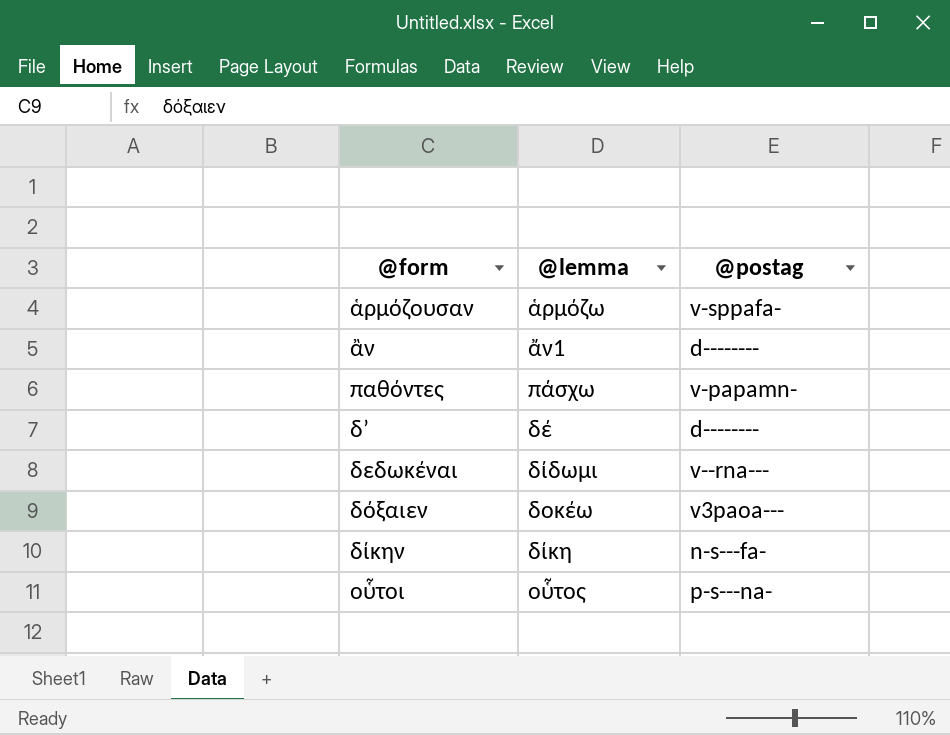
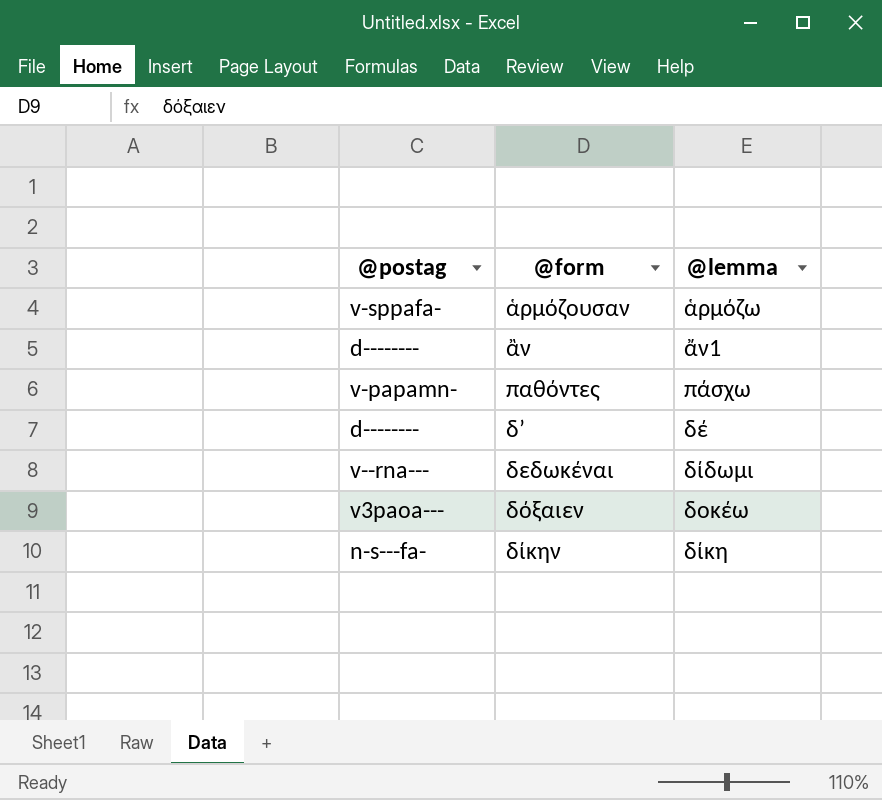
column @postag | position: 3 -> 1
row οὗτοι: οὗτος | p-s---na- -> none

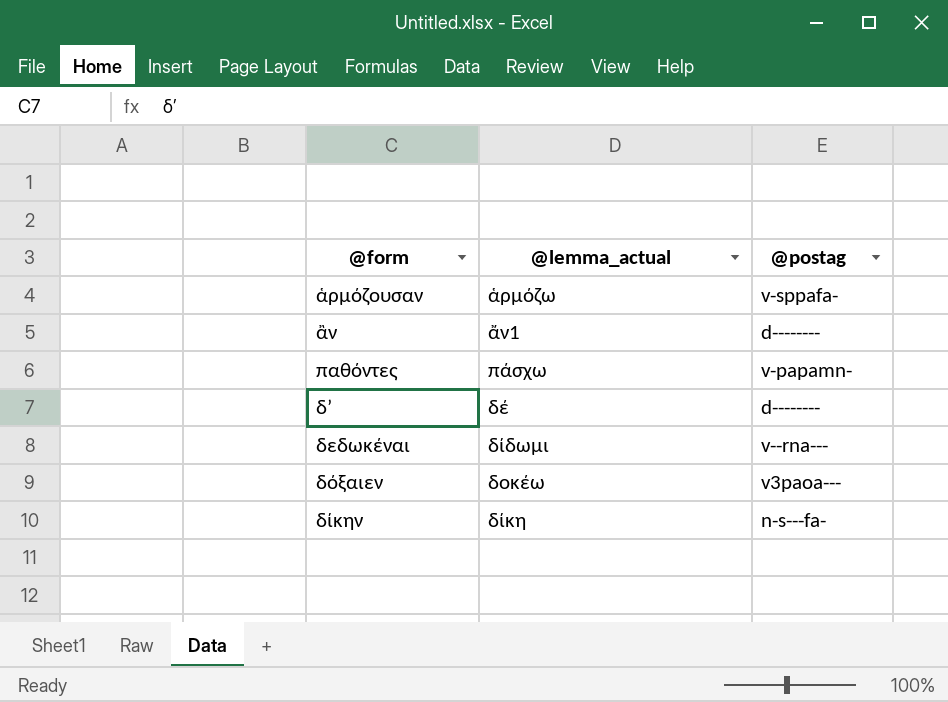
column name: @lemma -> @lemma_actual
column @postag | position: 1 -> 3

